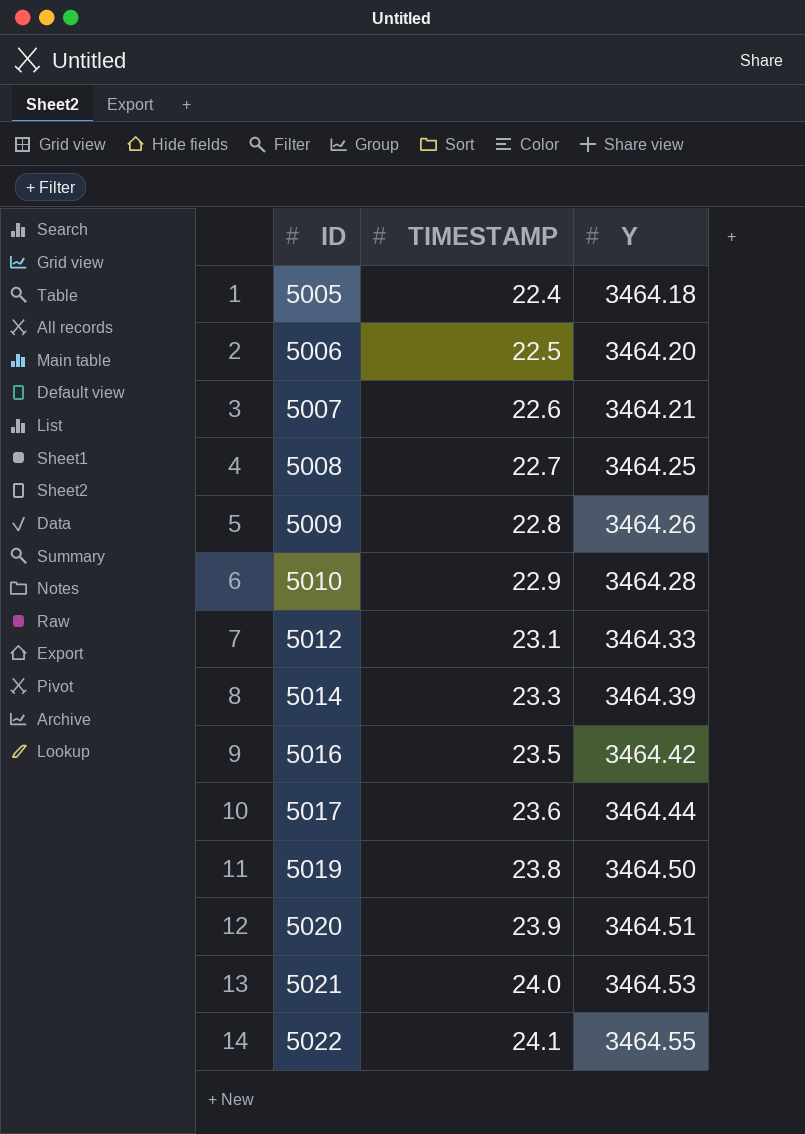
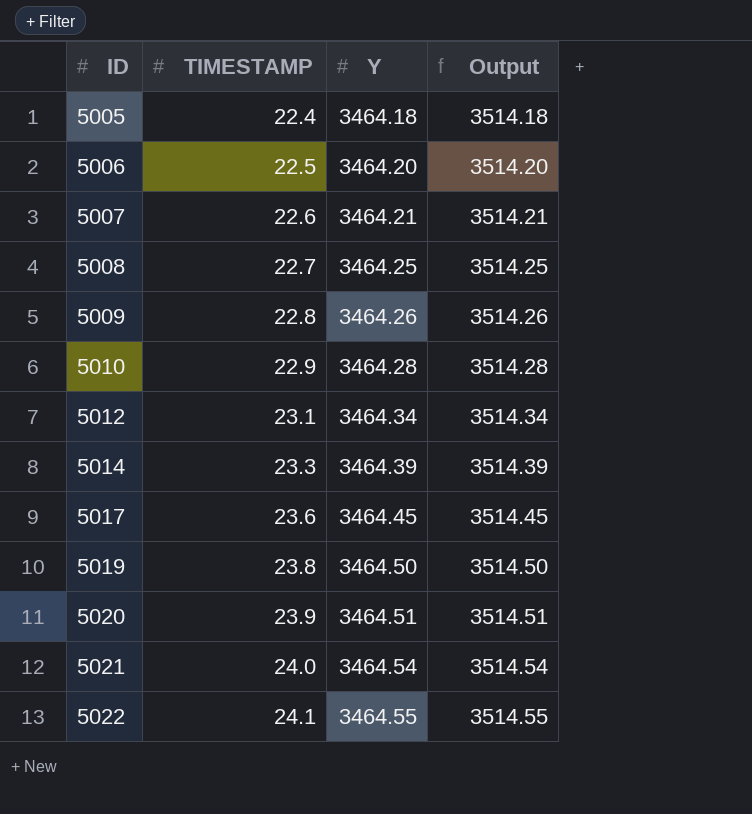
column Output | formula: none -> [Y] + 50
row 5016: 23.5 | 3464.42 -> none
5012 | Y: 3464.33 -> 3464.34
5017 | Y: 3464.44 -> 3464.45
5021 | Y: 3464.53 -> 3464.54

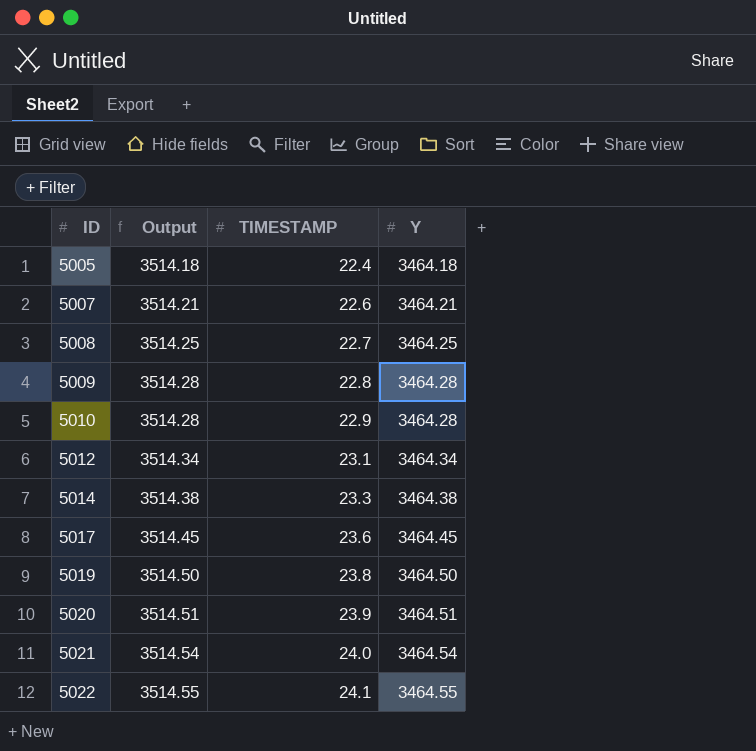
column Output | position: 4 -> 2
row 5006: 22.5 | 3464.20 | 3514.20 -> none
5009 | Output: 3514.26 -> 3514.28
5009 | Y: 3464.26 -> 3464.28
5014 | Output: 3514.39 -> 3514.38
5014 | Y: 3464.39 -> 3464.38

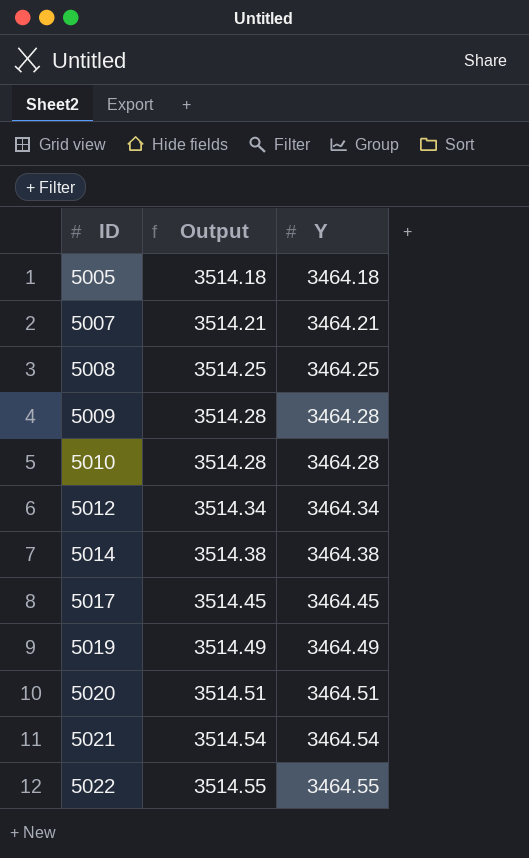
column TIMESTAMP | position: 3 -> none
5019 | Output: 3514.50 -> 3514.49
5019 | Y: 3464.50 -> 3464.49

